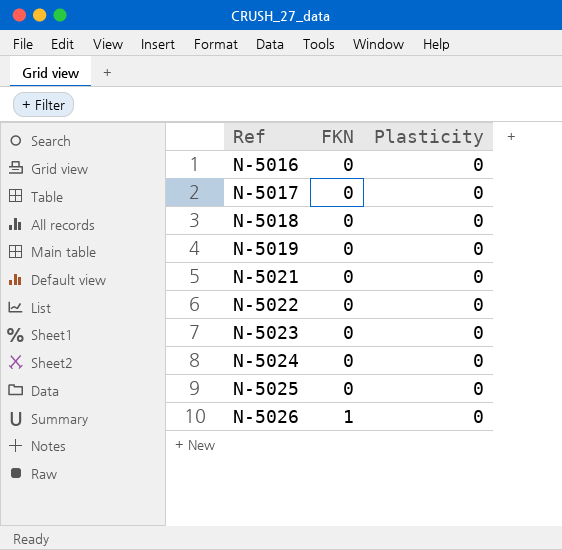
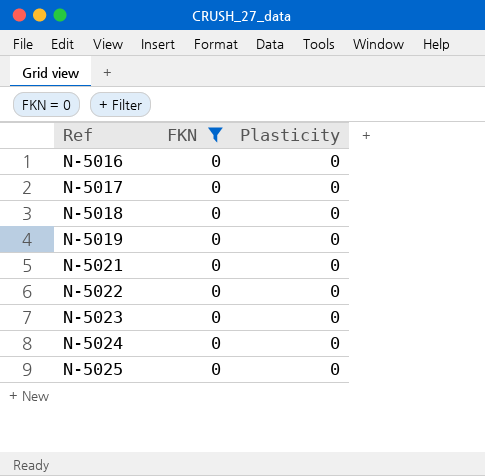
filter: none -> FKN = 0

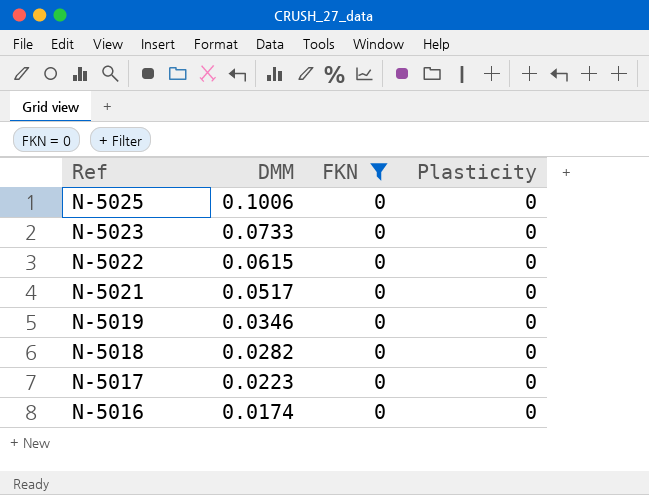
row order: Ref ascending -> Ref descending
column DMM | position: none -> 2
row N-5024: 0 | 0 -> none

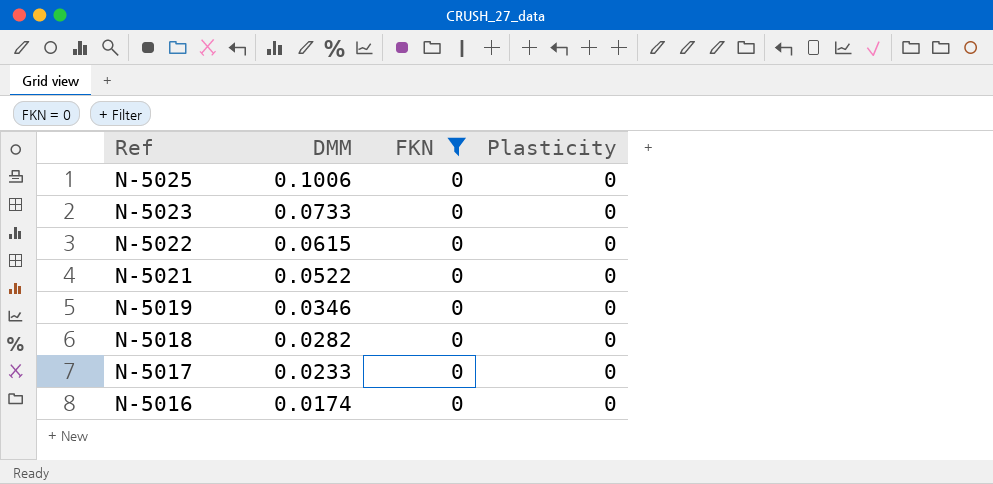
N-5021 | DMM: 0.0517 -> 0.0522
N-5017 | DMM: 0.0223 -> 0.0233

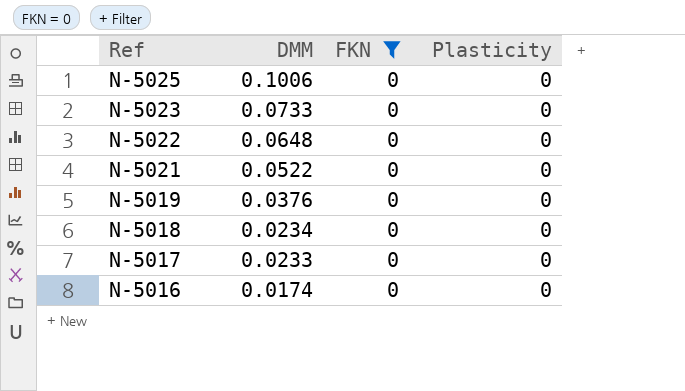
N-5022 | DMM: 0.0615 -> 0.0648
N-5019 | DMM: 0.0346 -> 0.0376
N-5018 | DMM: 0.0282 -> 0.0234

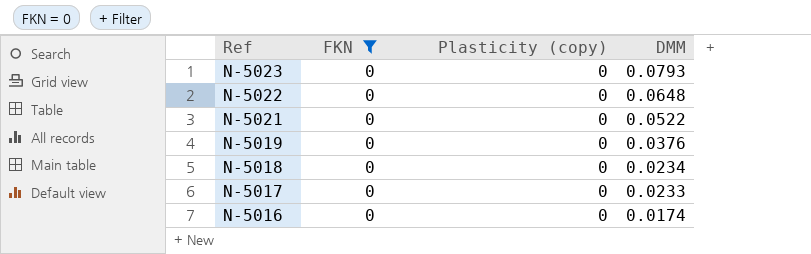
column name: Plasticity -> Plasticity (copy)
column DMM | position: 2 -> 4
row N-5025: 0.1006 | 0 | 0 -> none
N-5023 | DMM: 0.0733 -> 0.0793

